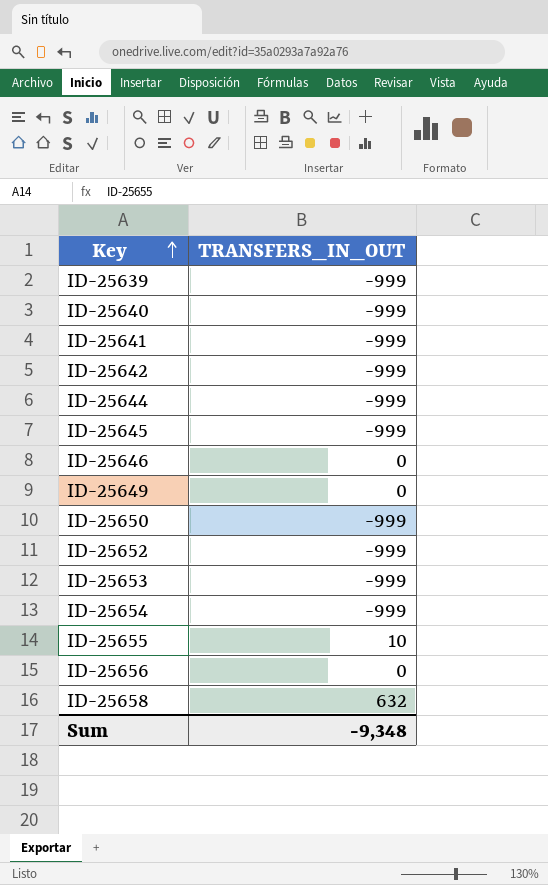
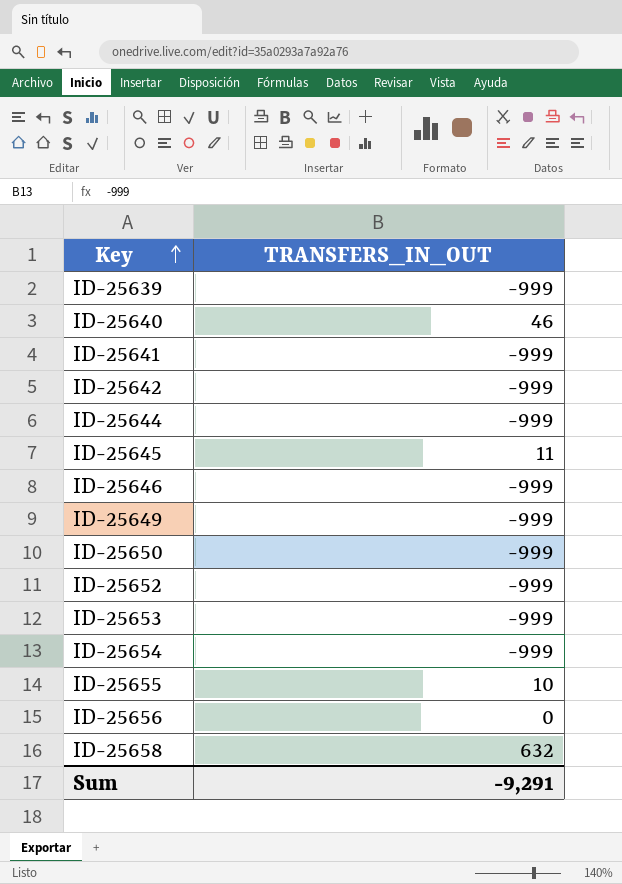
ID-25640 | TRANSFERS_IN_OUT: -999 -> 46
ID-25645 | TRANSFERS_IN_OUT: -999 -> 11
ID-25646 | TRANSFERS_IN_OUT: 0 -> -999
ID-25649 | TRANSFERS_IN_OUT: 0 -> -999
Sum | TRANSFERS_IN_OUT: -9,348 -> -9,291

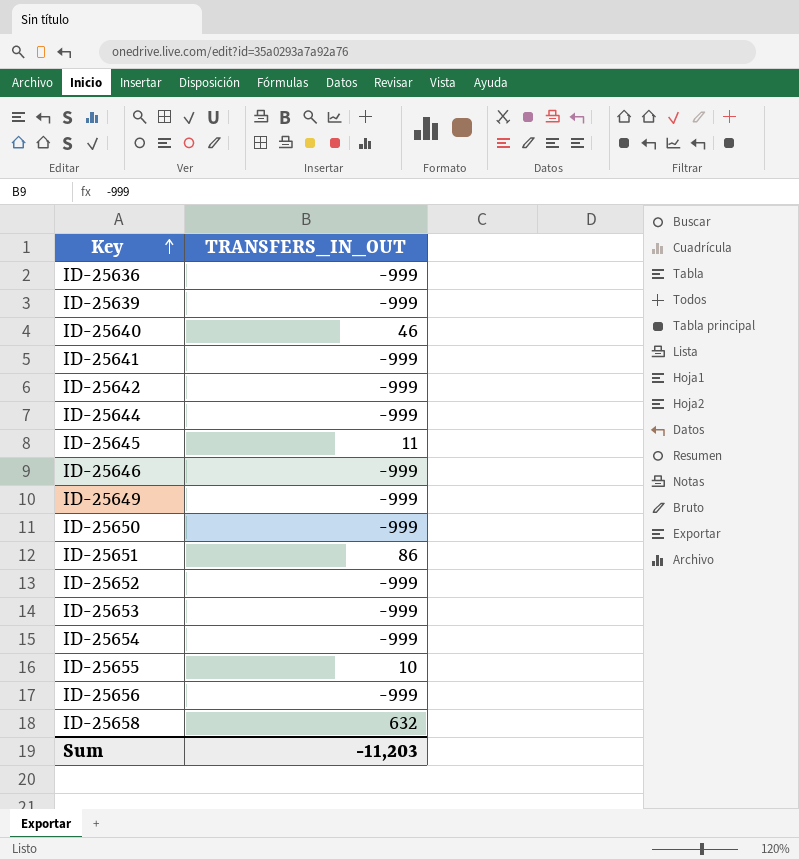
row ID-25636: none -> -999
row ID-25651: none -> 86
ID-25656 | TRANSFERS_IN_OUT: 0 -> -999
Sum | TRANSFERS_IN_OUT: -9,291 -> -11,203

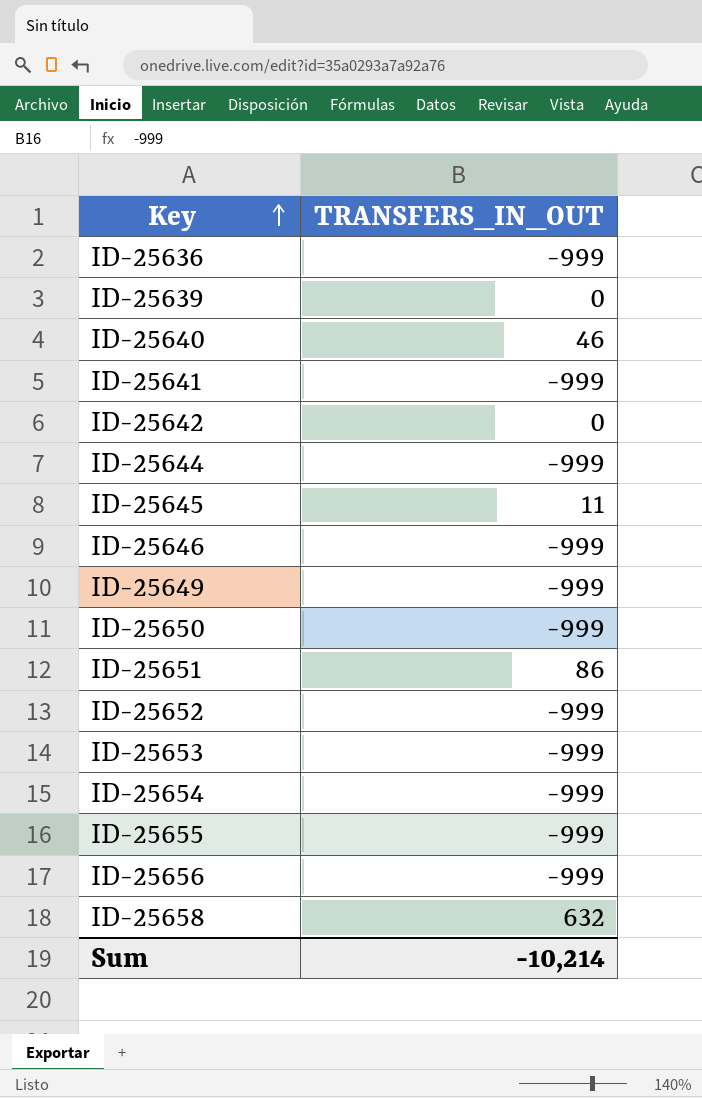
ID-25639 | TRANSFERS_IN_OUT: -999 -> 0
ID-25642 | TRANSFERS_IN_OUT: -999 -> 0
ID-25655 | TRANSFERS_IN_OUT: 10 -> -999
Sum | TRANSFERS_IN_OUT: -11,203 -> -10,214

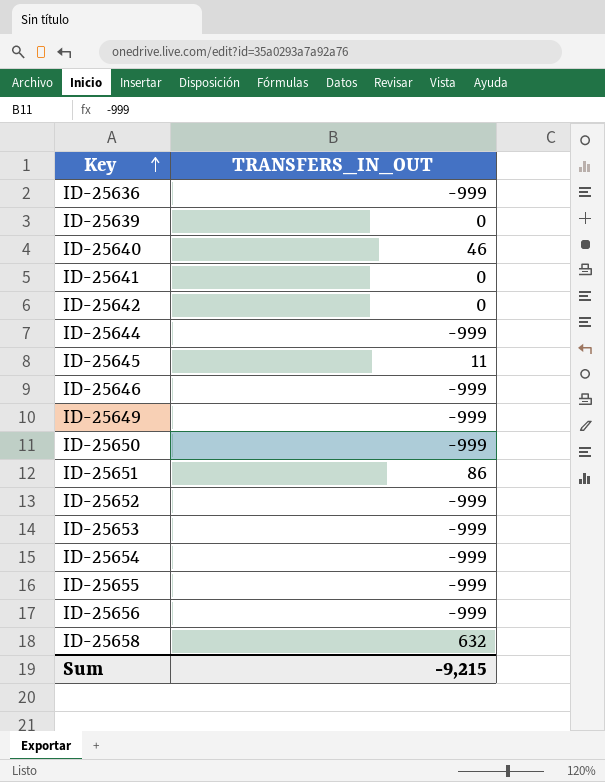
ID-25641 | TRANSFERS_IN_OUT: -999 -> 0
Sum | TRANSFERS_IN_OUT: -10,214 -> -9,215

